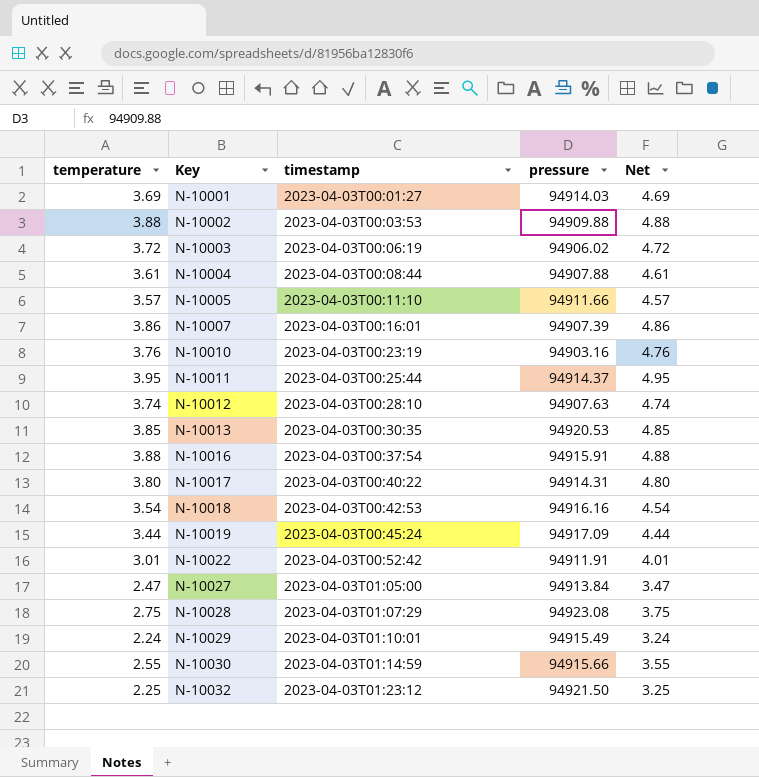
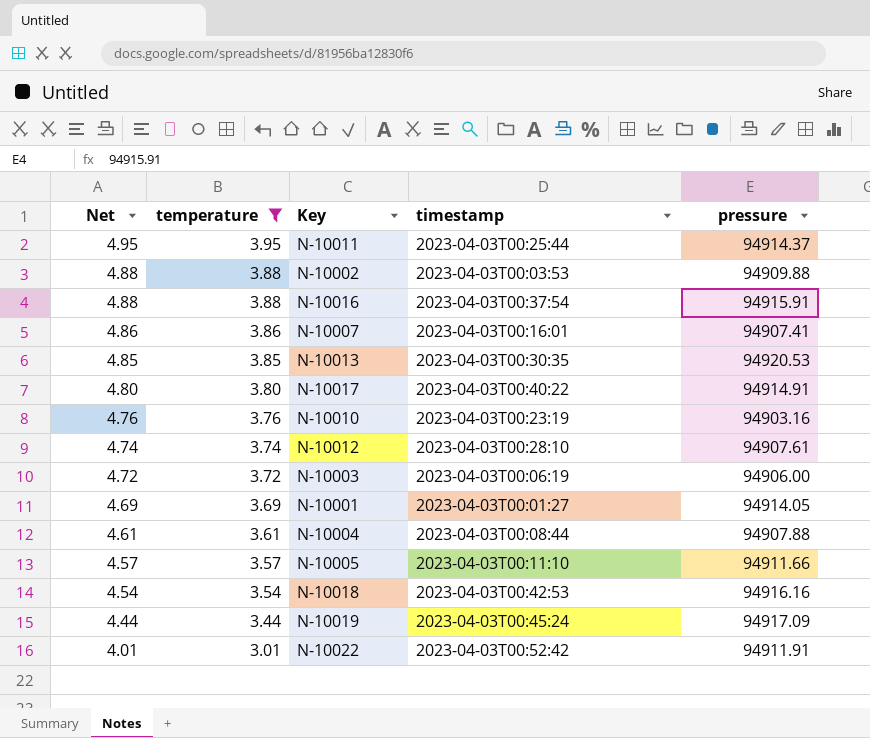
filter: none -> temperature >= 3.01
row order: Key ascending -> Net descending
column Net | position: 5 -> 1
N-10007 | pressure: 94907.39 -> 94907.41
N-10017 | pressure: 94914.31 -> 94914.91
N-10012 | pressure: 94907.63 -> 94907.61
N-10003 | pressure: 94906.02 -> 94906.00
N-10001 | pressure: 94914.03 -> 94914.05

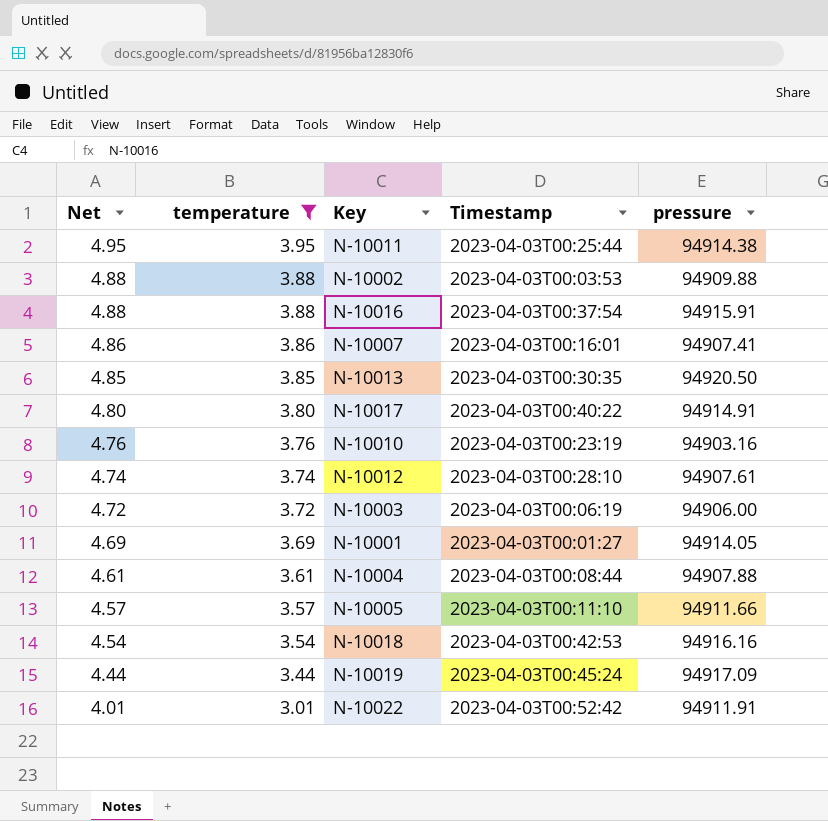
column name: timestamp -> Timestamp
N-10011 | pressure: 94914.37 -> 94914.38
N-10013 | pressure: 94920.53 -> 94920.50

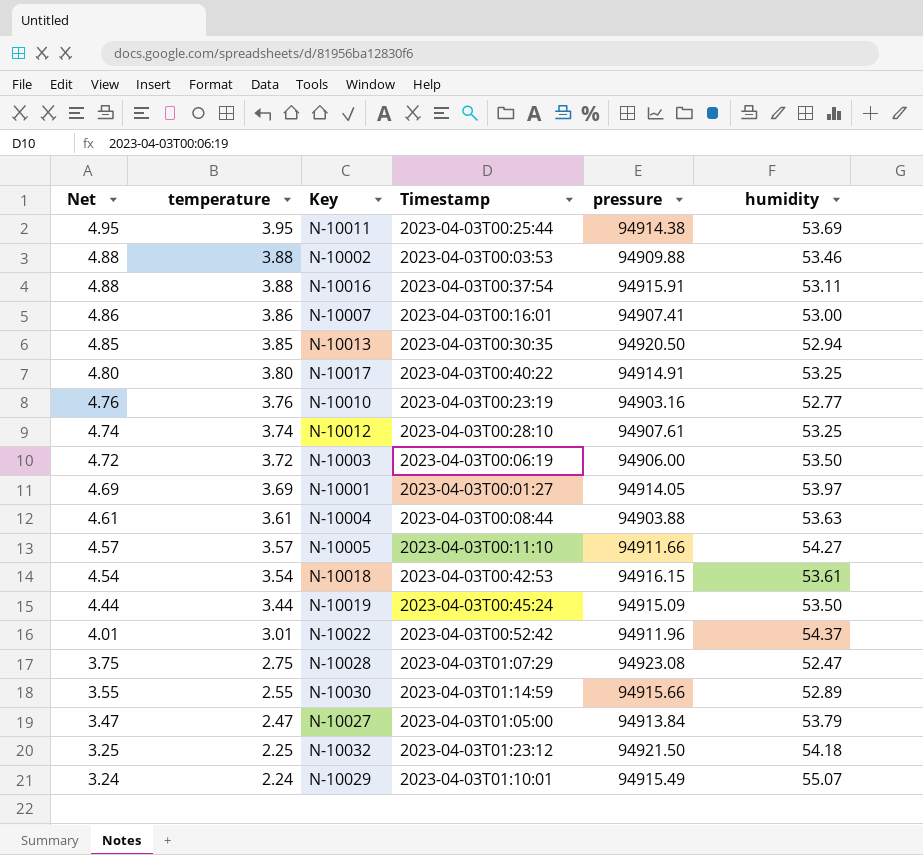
filter: temperature >= 3.01 -> none
column humidity | position: none -> 6
N-10004 | pressure: 94907.88 -> 94903.88
N-10018 | pressure: 94916.16 -> 94916.15
N-10019 | pressure: 94917.09 -> 94915.09
N-10022 | pressure: 94911.91 -> 94911.96

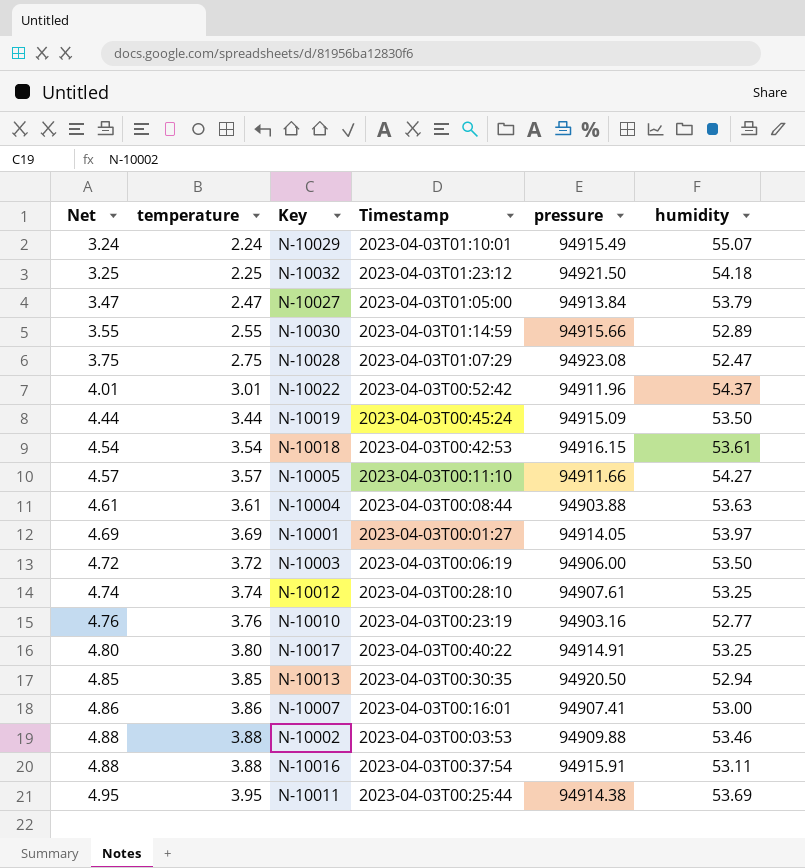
row order: Net descending -> Net ascending

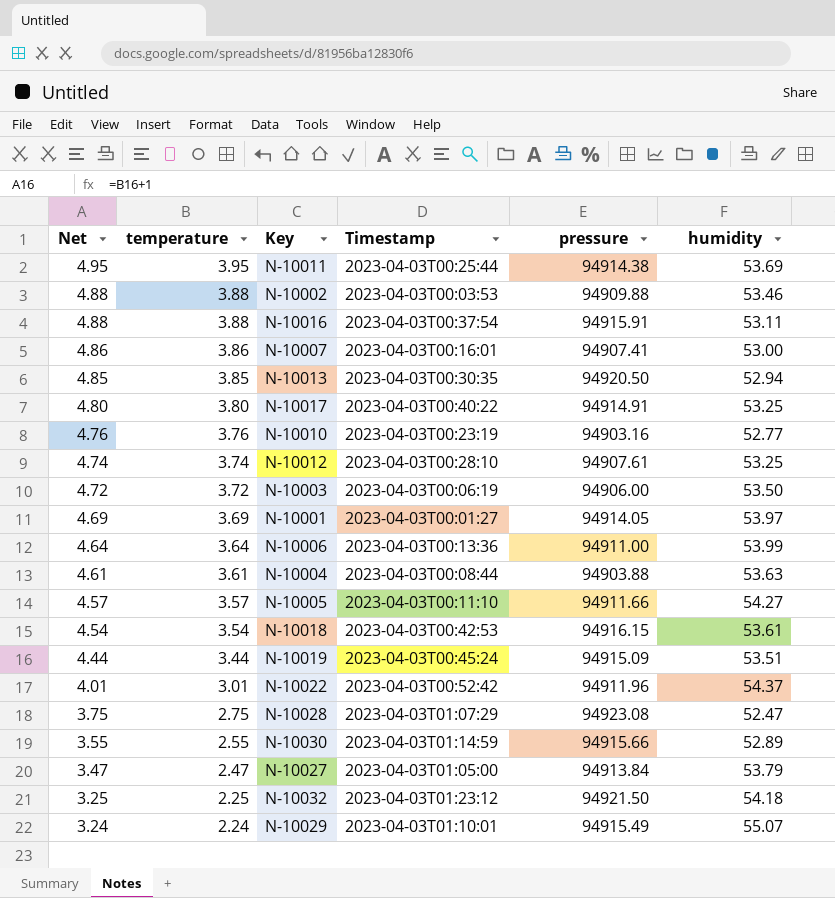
row order: Net ascending -> Net descending
row N-10006: none -> 4.64 | 3.64 | 2023-04-03T00:13:36 | 94911.00 | 53.99
N-10019 | humidity: 53.50 -> 53.51

